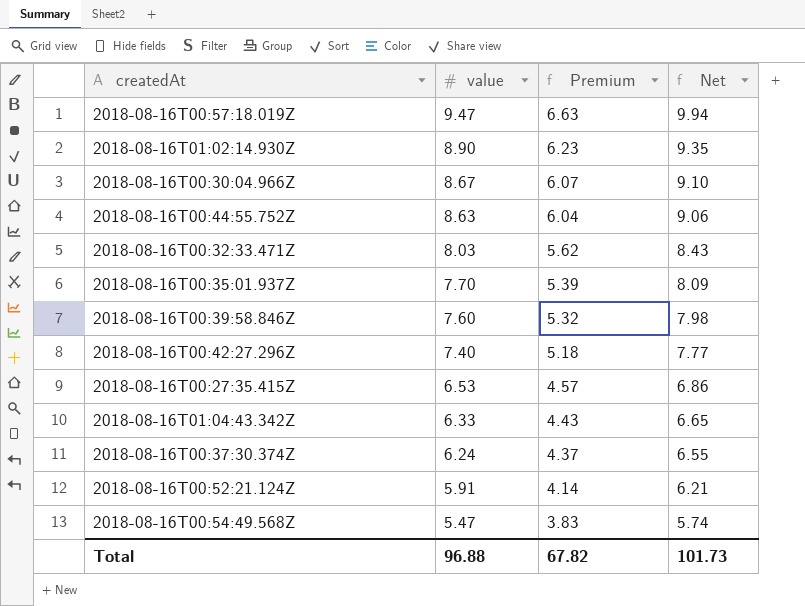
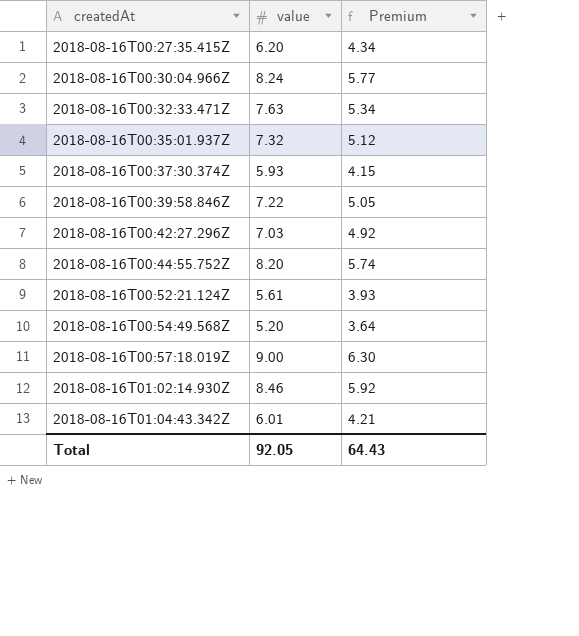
row order: value descending -> createdAt ascending
column Net | formula: [value] * 1.05 -> none
2018-08-16T00:27:35.415Z | value: 6.53 -> 6.20
2018-08-16T00:27:35.415Z | Premium: 4.57 -> 4.34
2018-08-16T00:30:04.966Z | value: 8.67 -> 8.24
2018-08-16T00:30:04.966Z | Premium: 6.07 -> 5.77
2018-08-16T00:32:33.471Z | value: 8.03 -> 7.63
2018-08-16T00:32:33.471Z | Premium: 5.62 -> 5.34
2018-08-16T00:35:01.937Z | value: 7.70 -> 7.32
2018-08-16T00:35:01.937Z | Premium: 5.39 -> 5.12
2018-08-16T00:37:30.374Z | value: 6.24 -> 5.93
2018-08-16T00:37:30.374Z | Premium: 4.37 -> 4.15
2018-08-16T00:39:58.846Z | value: 7.60 -> 7.22
2018-08-16T00:39:58.846Z | Premium: 5.32 -> 5.05
2018-08-16T00:42:27.296Z | value: 7.40 -> 7.03
2018-08-16T00:42:27.296Z | Premium: 5.18 -> 4.92
2018-08-16T00:44:55.752Z | value: 8.63 -> 8.20
2018-08-16T00:44:55.752Z | Premium: 6.04 -> 5.74
2018-08-16T00:52:21.124Z | value: 5.91 -> 5.61
2018-08-16T00:52:21.124Z | Premium: 4.14 -> 3.93
2018-08-16T00:54:49.568Z | value: 5.47 -> 5.20
2018-08-16T00:54:49.568Z | Premium: 3.83 -> 3.64
2018-08-16T00:57:18.019Z | value: 9.47 -> 9.00
2018-08-16T00:57:18.019Z | Premium: 6.63 -> 6.30
2018-08-16T01:02:14.930Z | value: 8.90 -> 8.46
2018-08-16T01:02:14.930Z | Premium: 6.23 -> 5.92
2018-08-16T01:04:43.342Z | value: 6.33 -> 6.01
2018-08-16T01:04:43.342Z | Premium: 4.43 -> 4.21
Total | value: 96.88 -> 92.05
Total | Premium: 67.82 -> 64.43

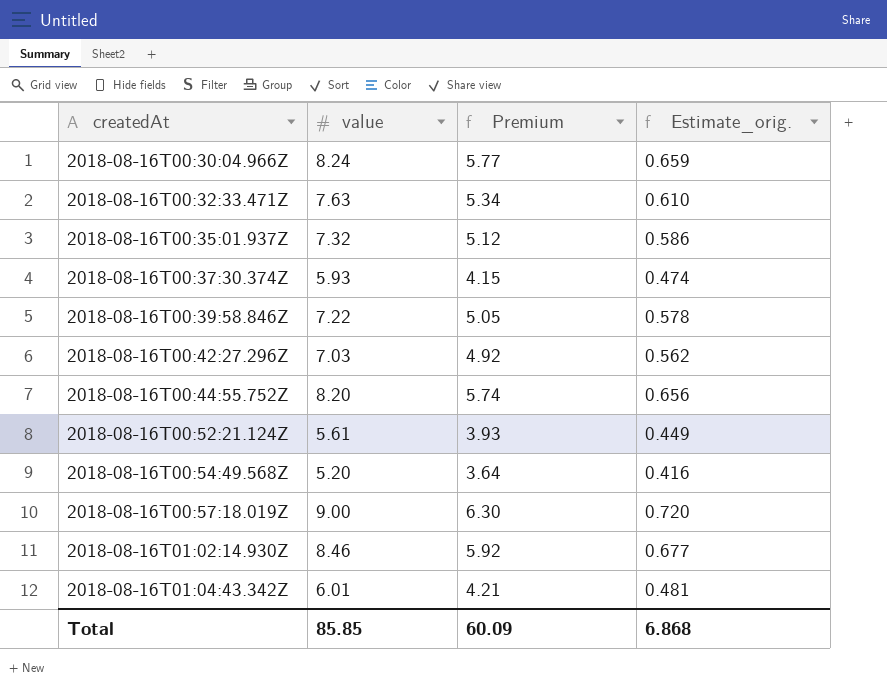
column Estimate_orig. | formula: none -> [value] * 0.08
row 2018-08-16T00:27:35.415Z: 6.20 | 4.34 -> none
Total | value: 92.05 -> 85.85
Total | Premium: 64.43 -> 60.09

